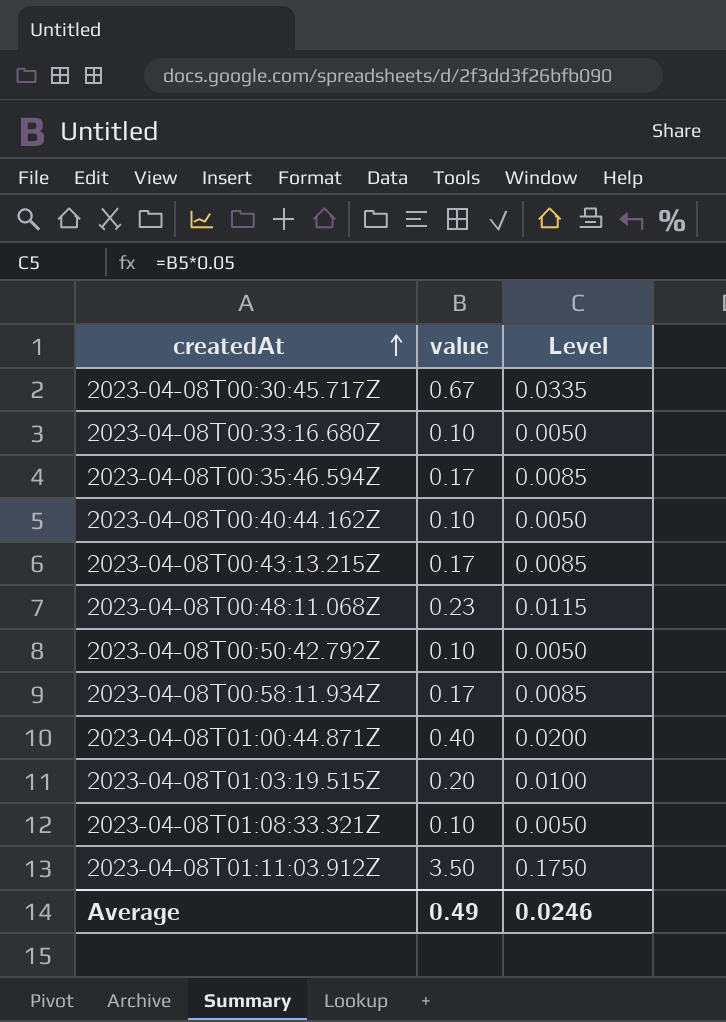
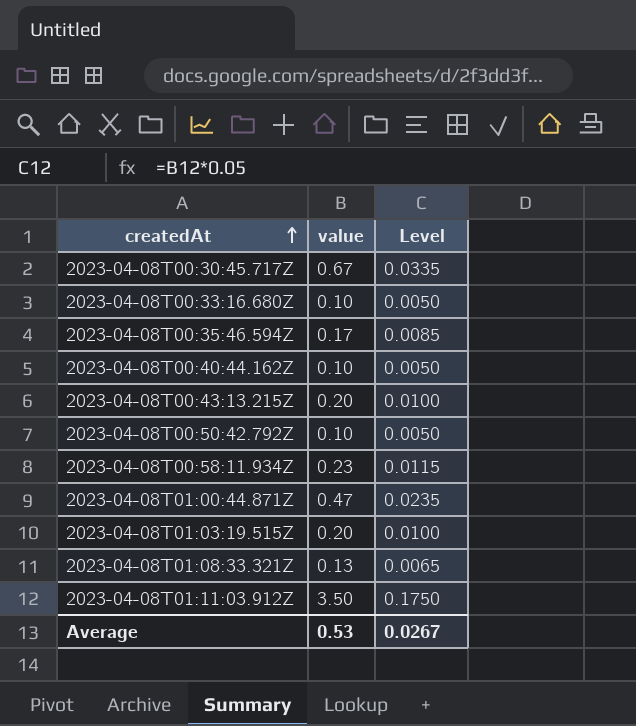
row 2023-04-08T00:48:11.068Z: 0.23 | 0.0115 -> none
2023-04-08T00:43:13.215Z | value: 0.17 -> 0.20
2023-04-08T00:43:13.215Z | Level: 0.0085 -> 0.0100
2023-04-08T00:58:11.934Z | value: 0.17 -> 0.23
2023-04-08T00:58:11.934Z | Level: 0.0085 -> 0.0115
2023-04-08T01:00:44.871Z | value: 0.40 -> 0.47
2023-04-08T01:00:44.871Z | Level: 0.0200 -> 0.0235
2023-04-08T01:08:33.321Z | value: 0.10 -> 0.13
2023-04-08T01:08:33.321Z | Level: 0.0050 -> 0.0065
Average | value: 0.49 -> 0.53
Average | Level: 0.0246 -> 0.0267

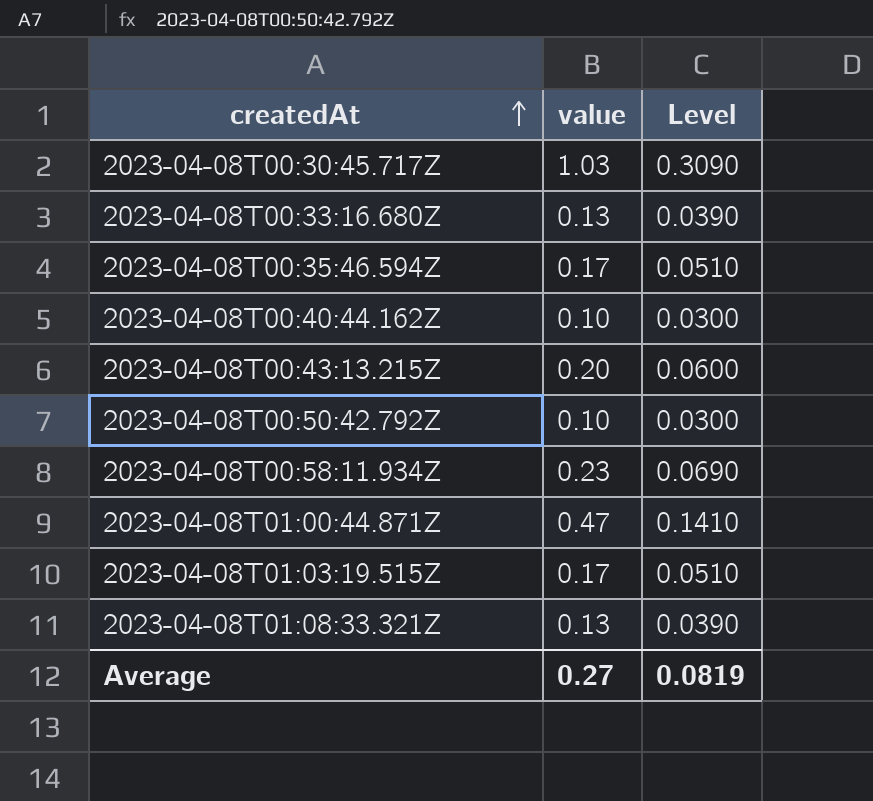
column Level | formula: [value] * 0.05 -> [value] * 0.3
row 2023-04-08T01:11:03.912Z: 3.50 | 0.1750 -> none
2023-04-08T00:30:45.717Z | value: 0.67 -> 1.03
2023-04-08T00:33:16.680Z | value: 0.10 -> 0.13
2023-04-08T01:03:19.515Z | value: 0.20 -> 0.17
Average | value: 0.53 -> 0.27
Average | Level: 0.0267 -> 0.0819

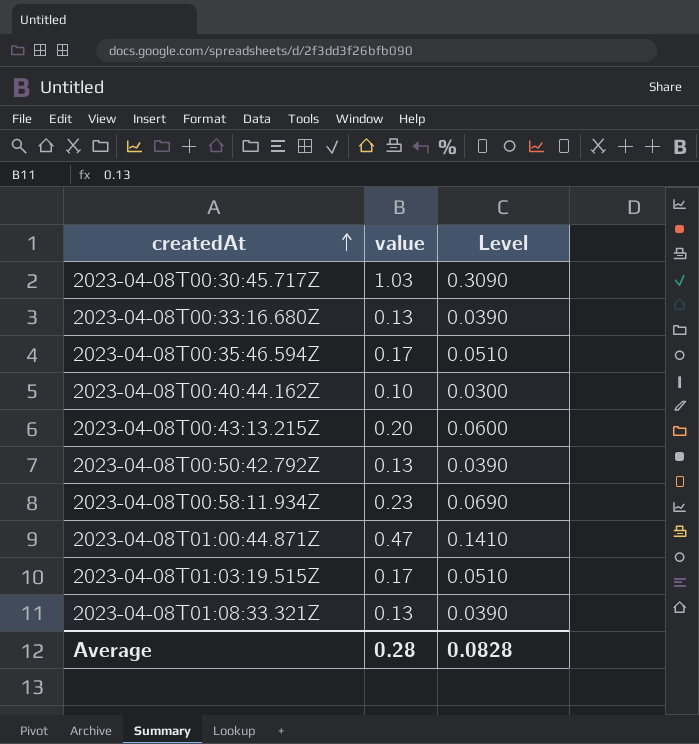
2023-04-08T00:50:42.792Z | value: 0.10 -> 0.13
2023-04-08T00:50:42.792Z | Level: 0.0300 -> 0.0390
Average | value: 0.27 -> 0.28
Average | Level: 0.0819 -> 0.0828

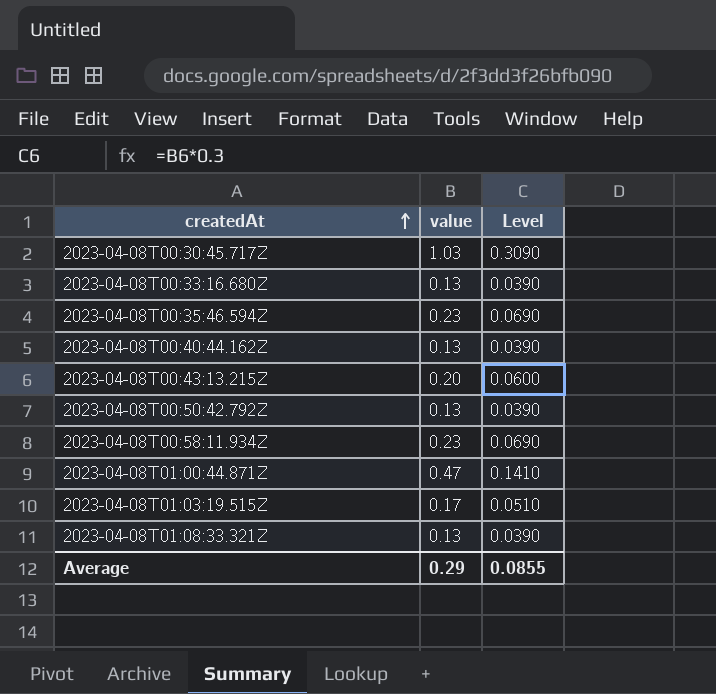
2023-04-08T00:35:46.594Z | value: 0.17 -> 0.23
2023-04-08T00:35:46.594Z | Level: 0.0510 -> 0.0690
2023-04-08T00:40:44.162Z | value: 0.10 -> 0.13
2023-04-08T00:40:44.162Z | Level: 0.0300 -> 0.0390
Average | value: 0.28 -> 0.29
Average | Level: 0.0828 -> 0.0855

